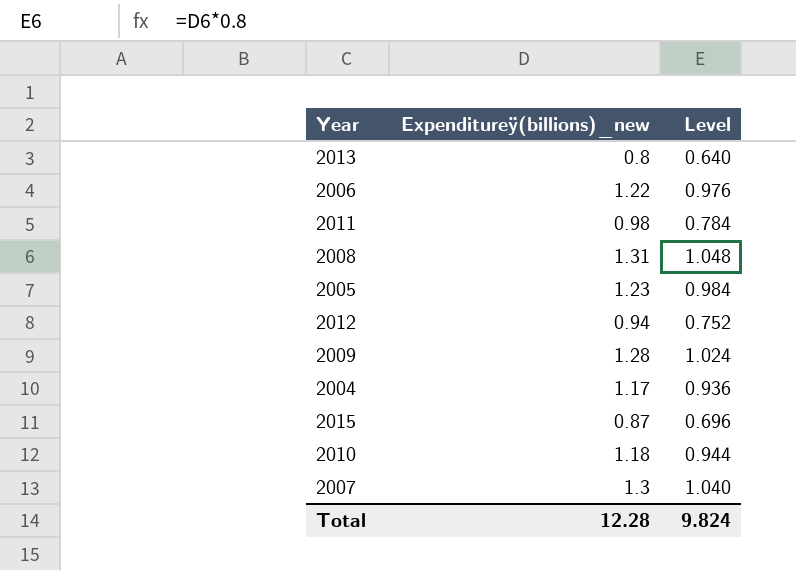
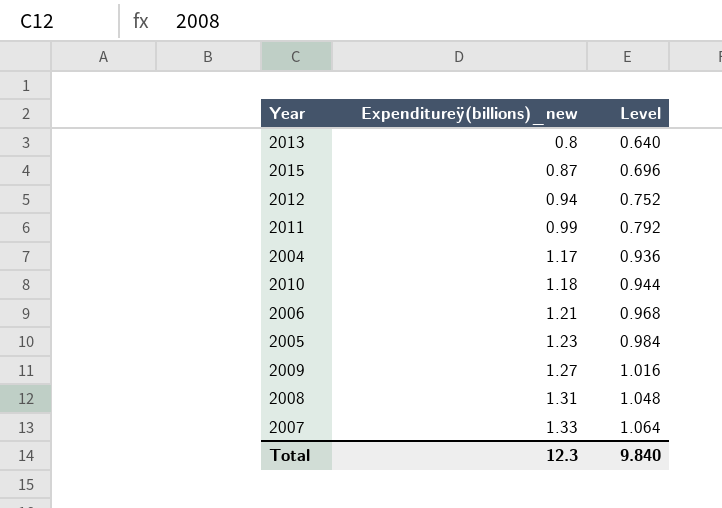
row order: none -> Expenditureÿ(billions)_new ascending
2011 | Expenditureÿ(billions)_new: 0.98 -> 0.99
2011 | Level: 0.784 -> 0.792
2006 | Expenditureÿ(billions)_new: 1.22 -> 1.21
2006 | Level: 0.976 -> 0.968
2009 | Expenditureÿ(billions)_new: 1.28 -> 1.27
2009 | Level: 1.024 -> 1.016
2007 | Expenditureÿ(billions)_new: 1.3 -> 1.33
2007 | Level: 1.040 -> 1.064
Total | Expenditureÿ(billions)_new: 12.28 -> 12.3
Total | Level: 9.824 -> 9.840

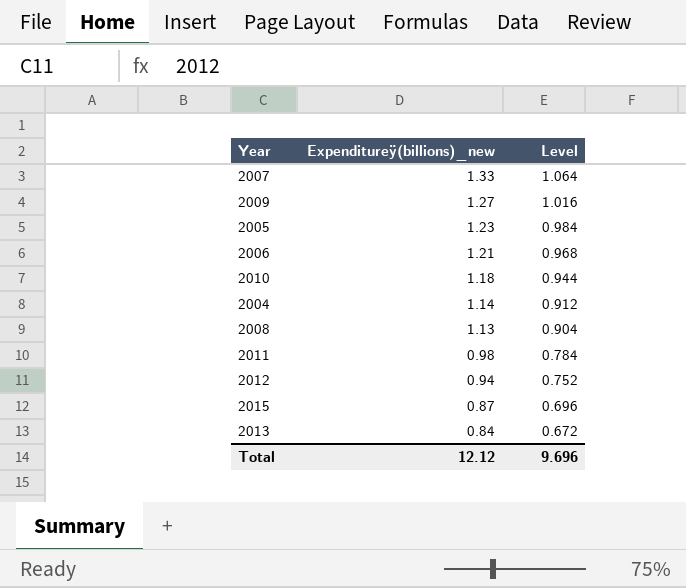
row order: Expenditureÿ(billions)_new ascending -> Expenditureÿ(billions)_new descending
2004 | Expenditureÿ(billions)_new: 1.17 -> 1.14
2004 | Level: 0.936 -> 0.912
2008 | Expenditureÿ(billions)_new: 1.31 -> 1.13
2008 | Level: 1.048 -> 0.904
2011 | Expenditureÿ(billions)_new: 0.99 -> 0.98
2011 | Level: 0.792 -> 0.784
2013 | Expenditureÿ(billions)_new: 0.8 -> 0.84
2013 | Level: 0.640 -> 0.672
Total | Expenditureÿ(billions)_new: 12.3 -> 12.12
Total | Level: 9.840 -> 9.696

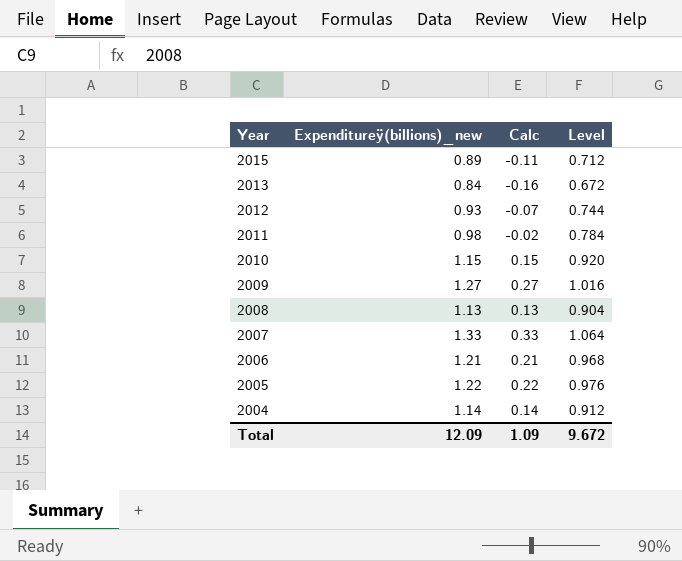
row order: Expenditureÿ(billions)_new descending -> Year descending
column Calc | formula: none -> [Expenditureÿ(billions)_new] - 1
2015 | Expenditureÿ(billions)_new: 0.87 -> 0.89
2015 | Level: 0.696 -> 0.712
2012 | Expenditureÿ(billions)_new: 0.94 -> 0.93
2012 | Level: 0.752 -> 0.744
2010 | Expenditureÿ(billions)_new: 1.18 -> 1.15
2010 | Level: 0.944 -> 0.920
2005 | Expenditureÿ(billions)_new: 1.23 -> 1.22
2005 | Level: 0.984 -> 0.976
Total | Expenditureÿ(billions)_new: 12.12 -> 12.09
Total | Level: 9.696 -> 9.672

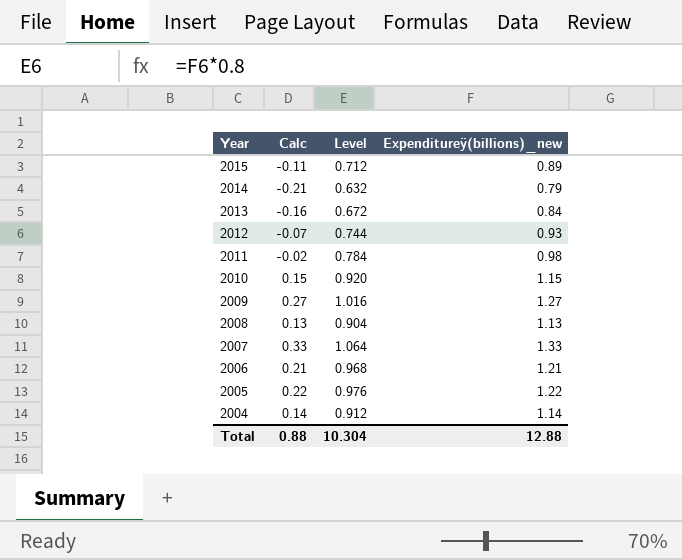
column Expenditureÿ(billions)_new | position: 2 -> 4
row 2014: none -> -0.21 | 0.632 | 0.79
Total | Calc: 1.09 -> 0.88
Total | Level: 9.672 -> 10.304
Total | Expenditureÿ(billions)_new: 12.09 -> 12.88

